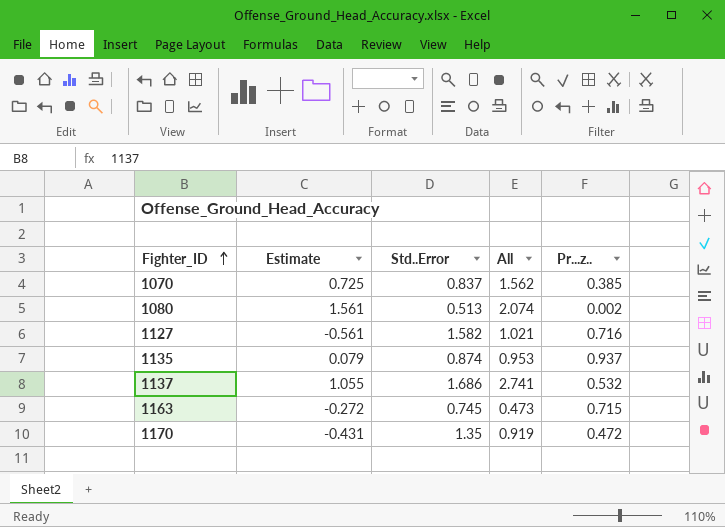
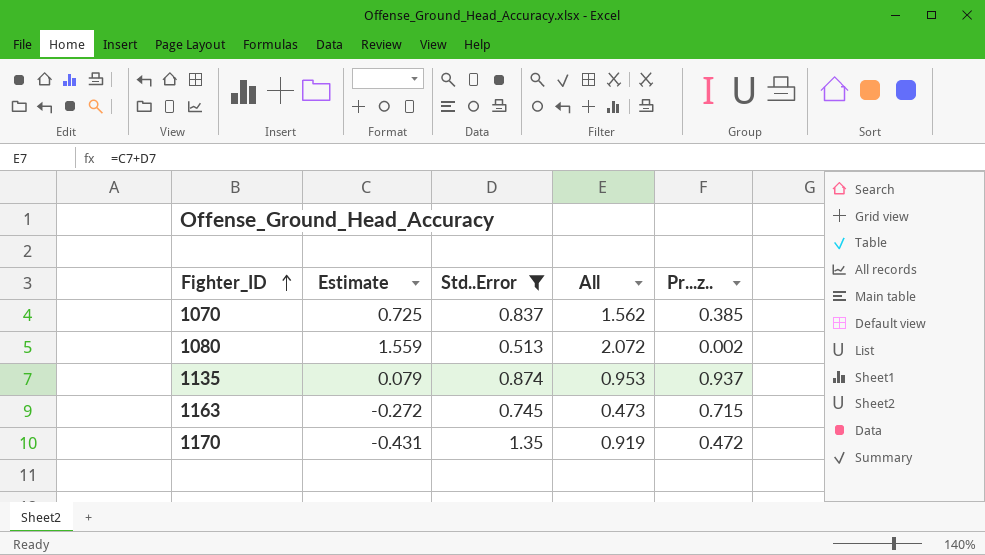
filter: none -> Std..Error <= 1.35
1080 | Estimate: 1.561 -> 1.559
1080 | All: 2.074 -> 2.072

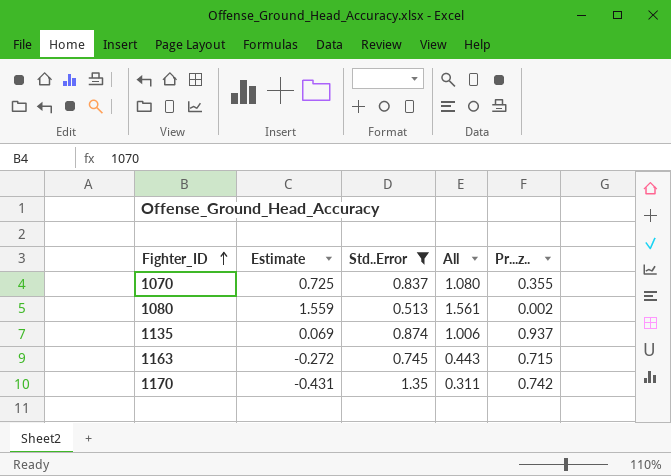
column All | formula: [Estimate] + [Std..Error] -> [Estimate] + [Pr...z..]
1070 | Pr...z..: 0.385 -> 0.355
1135 | Estimate: 0.079 -> 0.069
1170 | Pr...z..: 0.472 -> 0.742

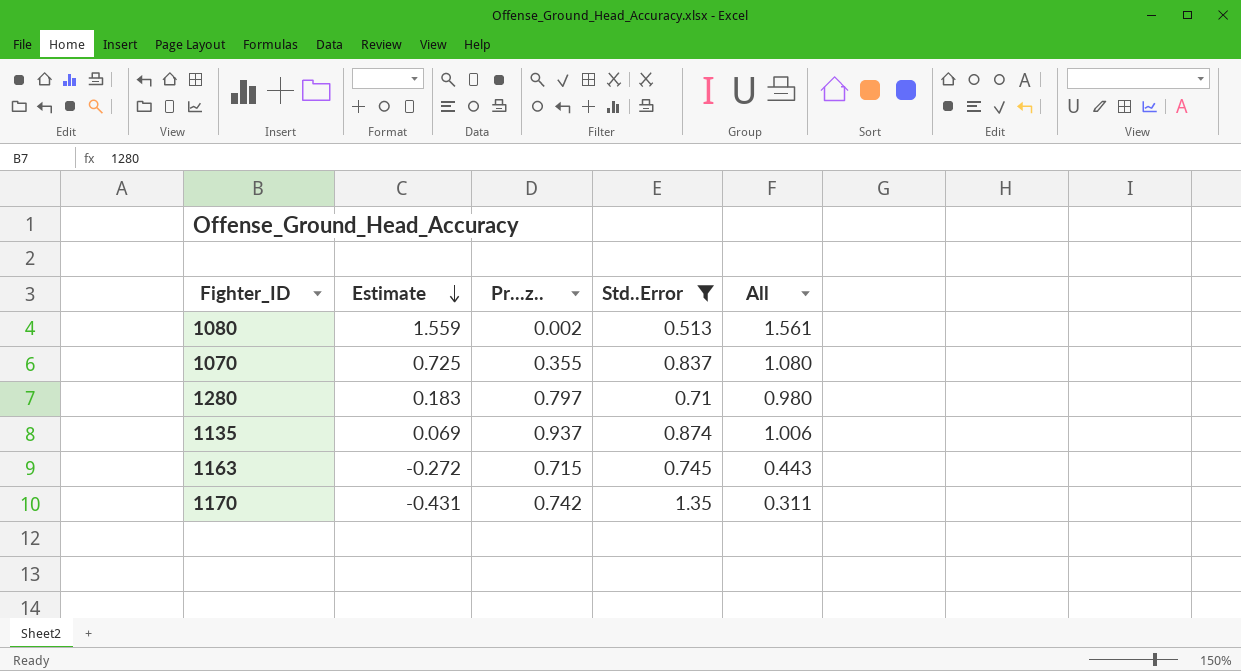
row order: Fighter_ID ascending -> Estimate descending
column Pr...z.. | position: 5 -> 3
row 1280: none -> 0.183 | 0.797 | 0.71 | 0.980

